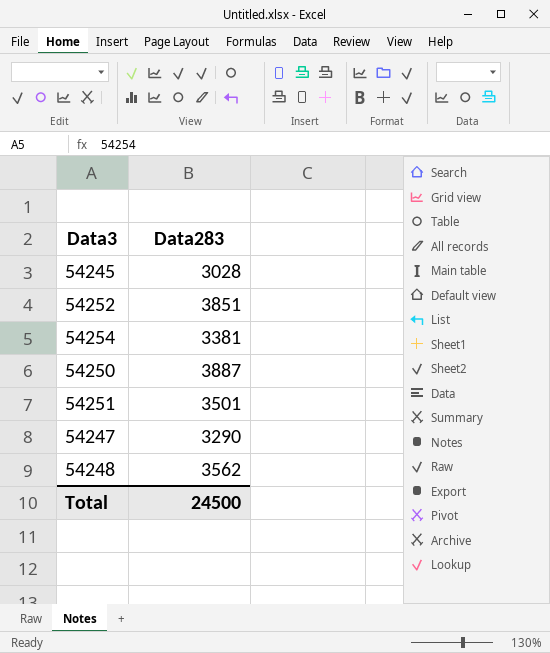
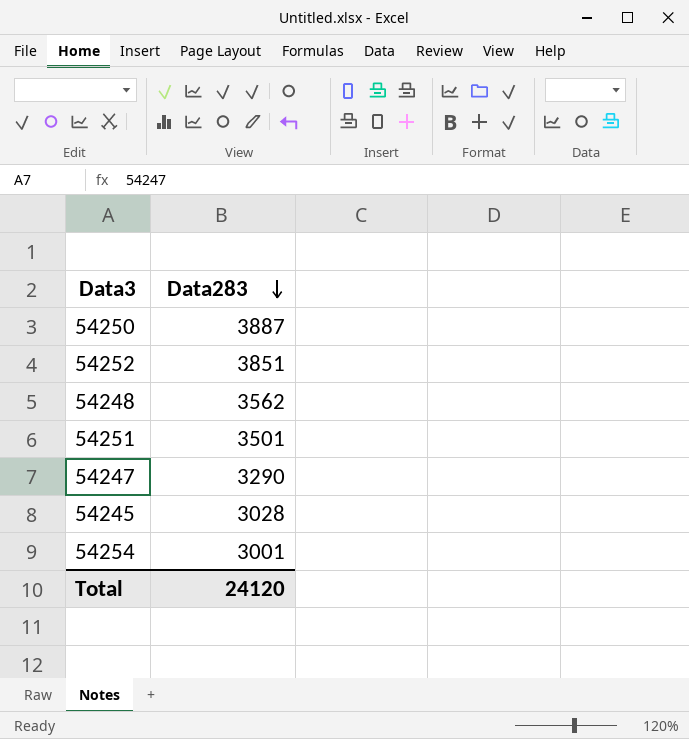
row order: none -> Data283 descending
54254 | Data283: 3381 -> 3001
Total | Data283: 24500 -> 24120

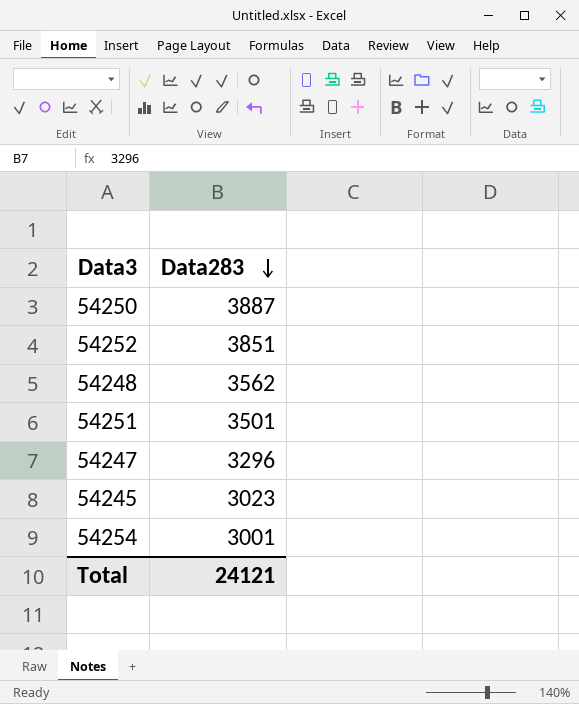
54247 | Data283: 3290 -> 3296
54245 | Data283: 3028 -> 3023
Total | Data283: 24120 -> 24121

